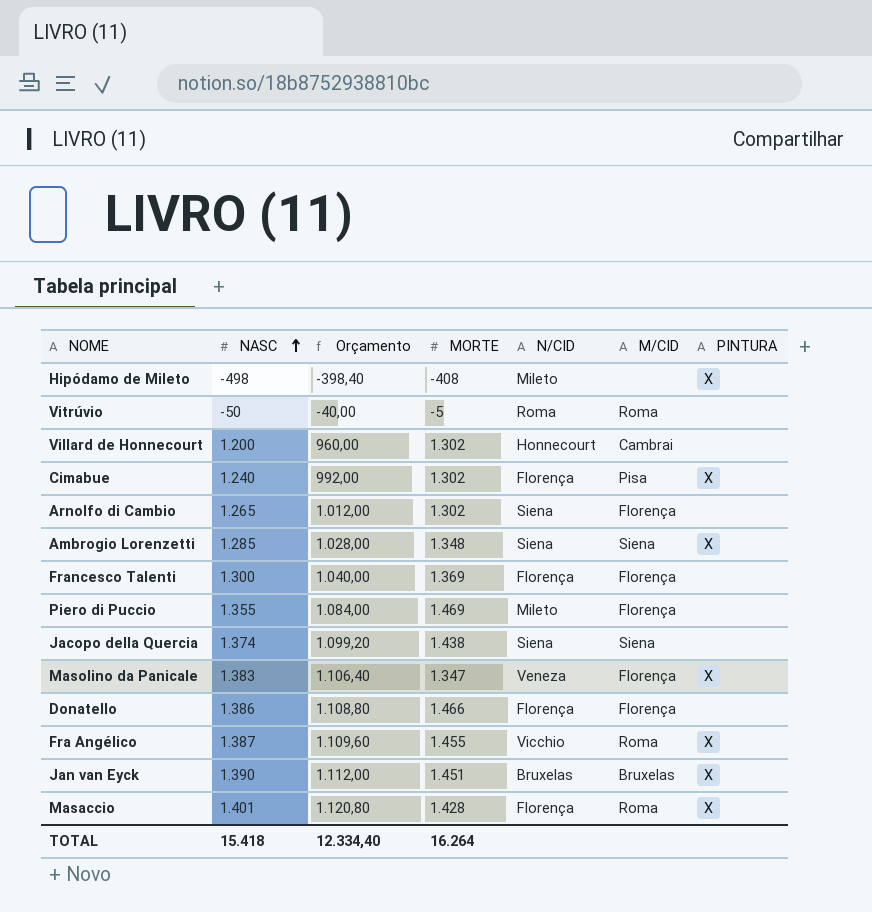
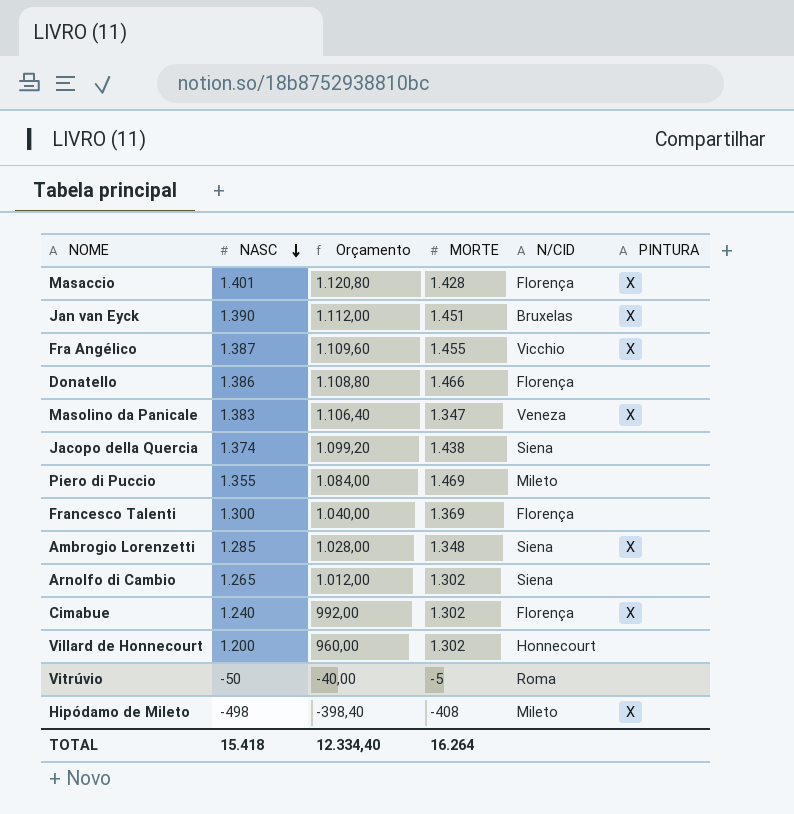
row order: NASC ascending -> NASC descending
column M/CID | position: 6 -> none

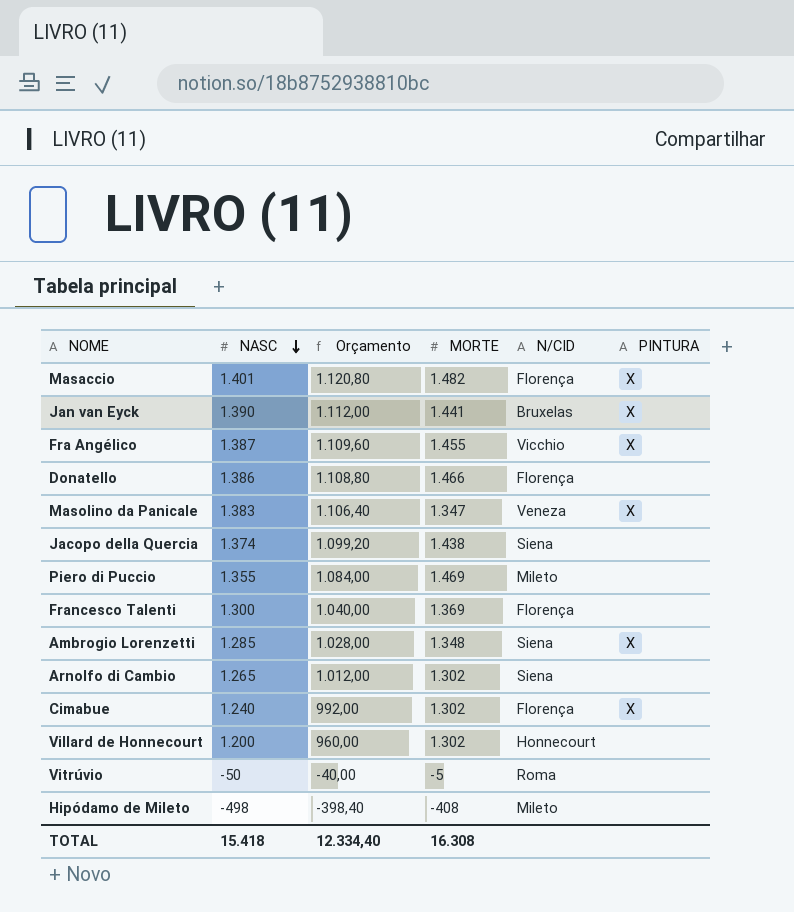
Masaccio | MORTE: 1.428 -> 1.482
Jan van Eyck | MORTE: 1.451 -> 1.441
Hipódamo de Mileto | PINTURA: X -> none
TOTAL | MORTE: 16.264 -> 16.308

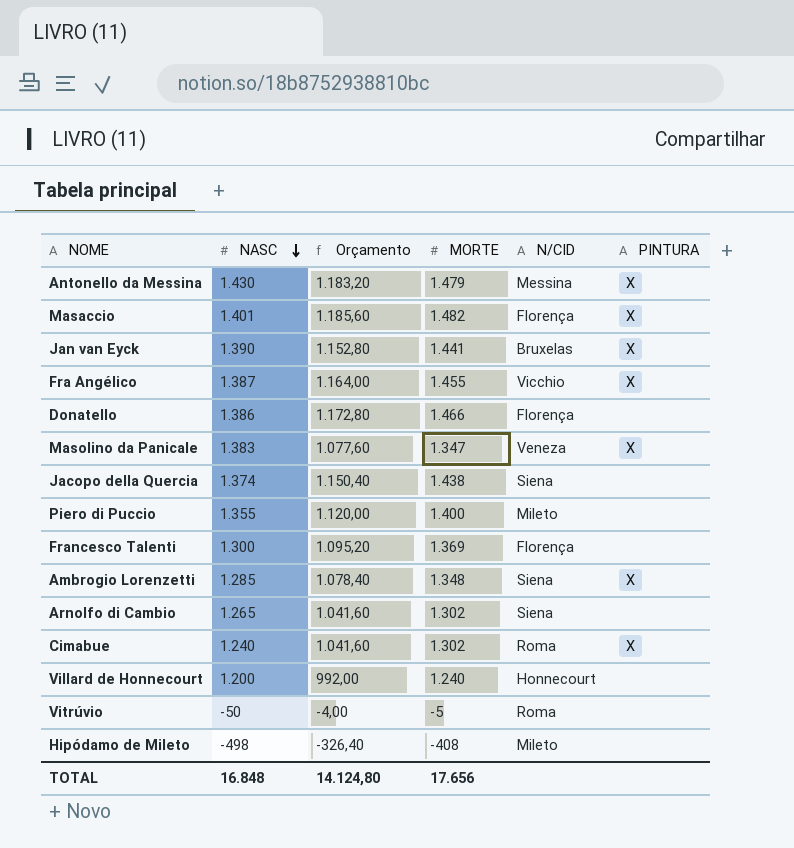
column Orçamento | formula: [NASC] * 0,8 -> [MORTE] * 0,8
row Antonello da Messina: none -> 1.430 | 1.183,20 | 1.479 | Messina | X
Piero di Puccio | MORTE: 1.469 -> 1.400
Cimabue | N/CID: Florença -> Roma
Villard de Honnecourt | MORTE: 1.302 -> 1.240
TOTAL | NASC: 15.418 -> 16.848
TOTAL | Orçamento: 12.334,40 -> 14.124,80
TOTAL | MORTE: 16.308 -> 17.656

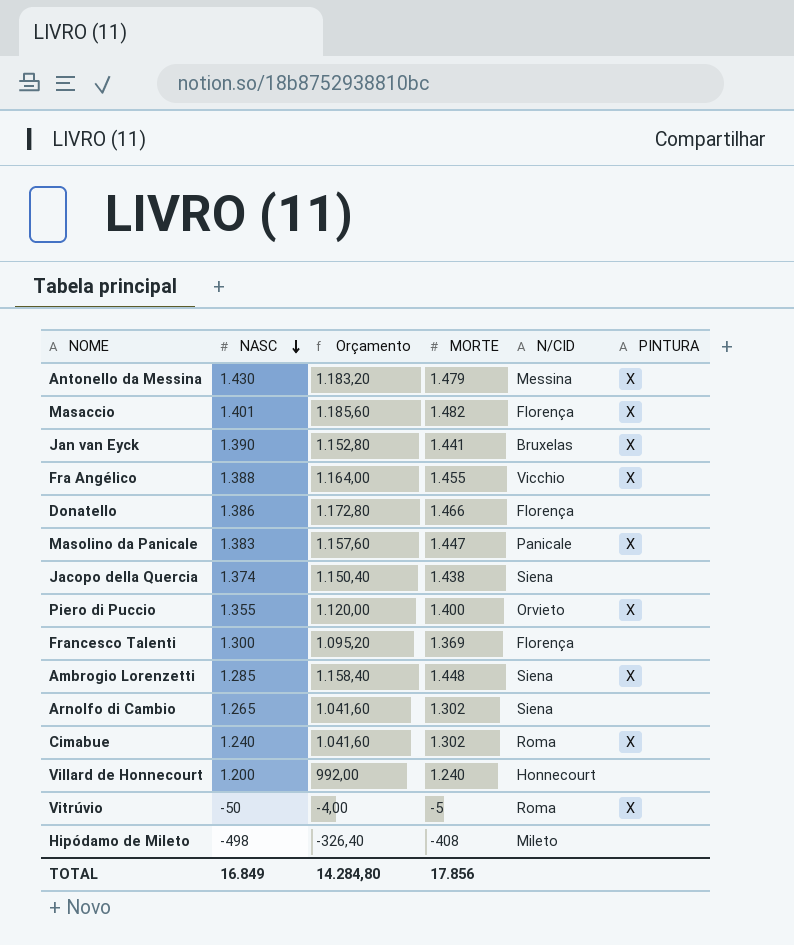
Fra Angélico | NASC: 1.387 -> 1.388
Masolino da Panicale | Orçamento: 1.077,60 -> 1.157,60
Masolino da Panicale | MORTE: 1.347 -> 1.447
Masolino da Panicale | N/CID: Veneza -> Panicale
Piero di Puccio | N/CID: Mileto -> Orvieto
Piero di Puccio | PINTURA: none -> X
Ambrogio Lorenzetti | Orçamento: 1.078,40 -> 1.158,40
Ambrogio Lorenzetti | MORTE: 1.348 -> 1.448
Vitrúvio | PINTURA: none -> X
TOTAL | NASC: 16.848 -> 16.849
TOTAL | Orçamento: 14.124,80 -> 14.284,80
TOTAL | MORTE: 17.656 -> 17.856

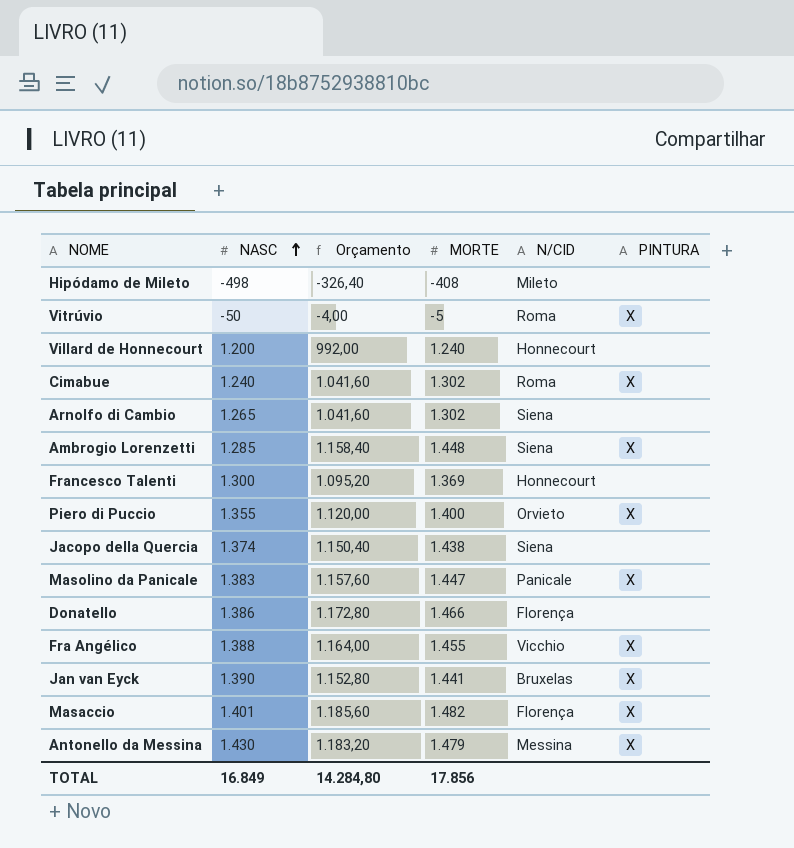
row order: NASC descending -> NASC ascending
Francesco Talenti | N/CID: Florença -> Honnecourt

